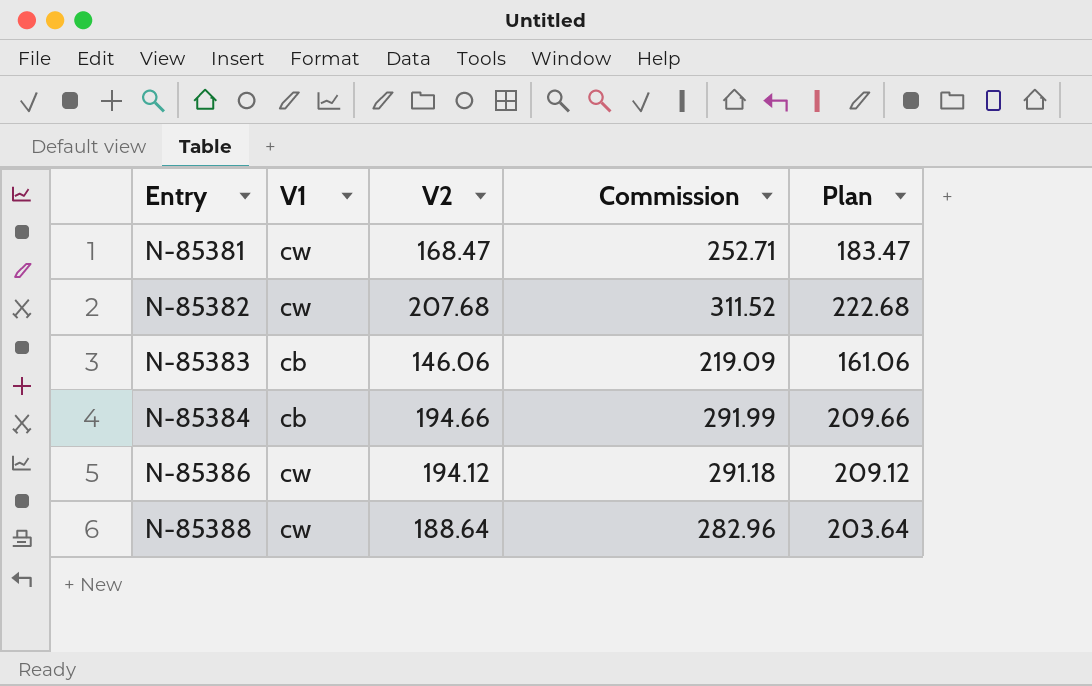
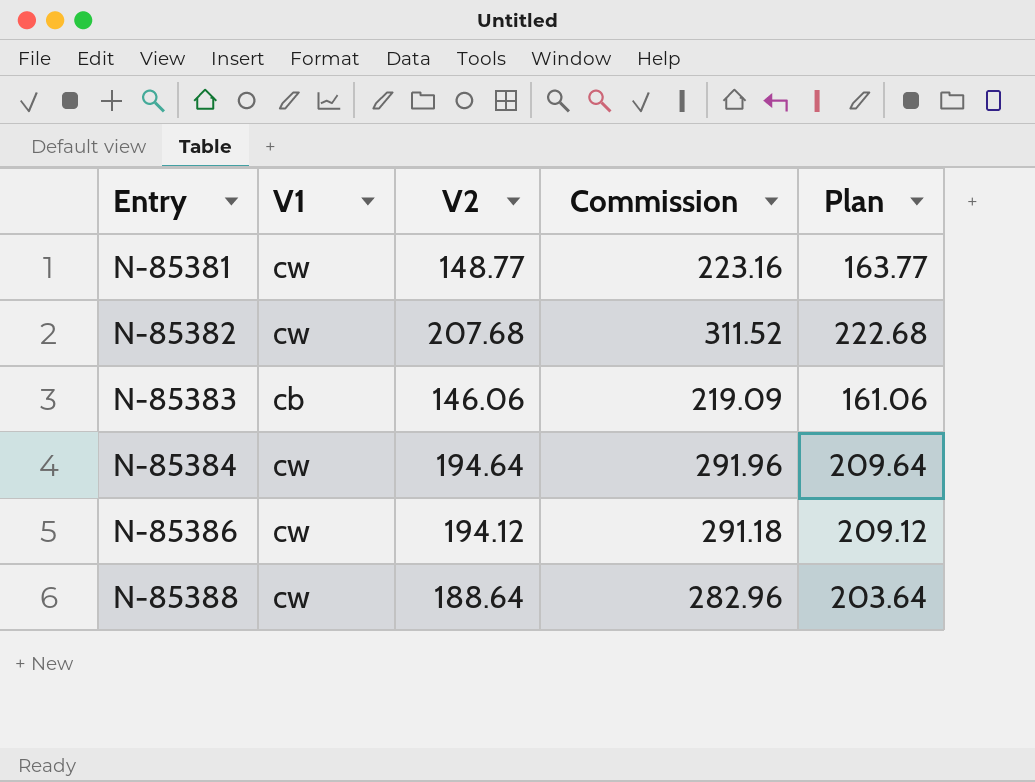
N-85381 | V2: 168.47 -> 148.77
N-85381 | Commission: 252.71 -> 223.16
N-85381 | Plan: 183.47 -> 163.77
N-85384 | V1: cb -> cw
N-85384 | V2: 194.66 -> 194.64
N-85384 | Commission: 291.99 -> 291.96
N-85384 | Plan: 209.66 -> 209.64

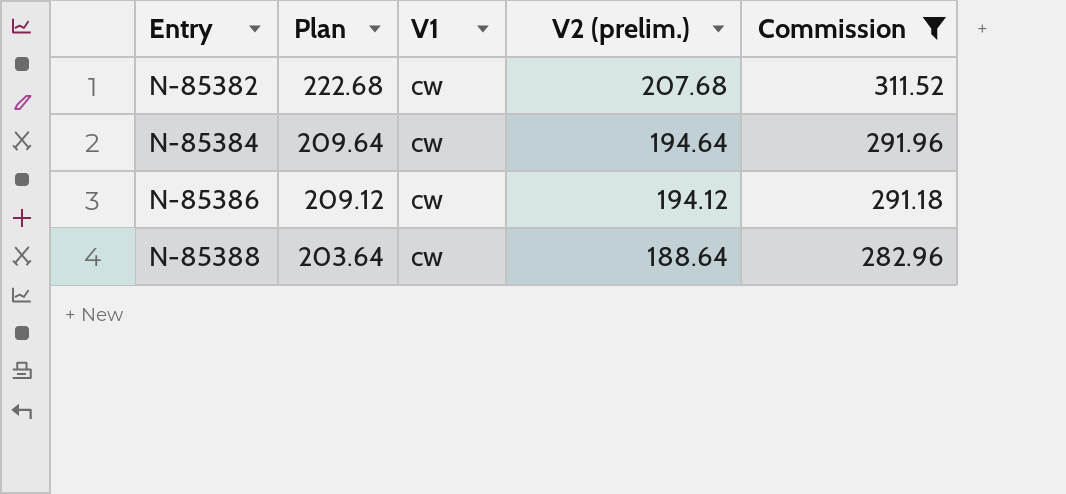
filter: none -> Commission >= 282.96
column Plan | position: 5 -> 2
column name: V2 -> V2 (prelim.)

